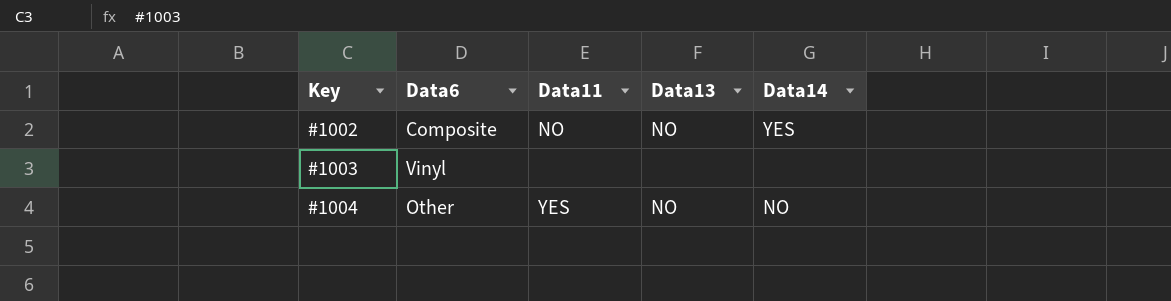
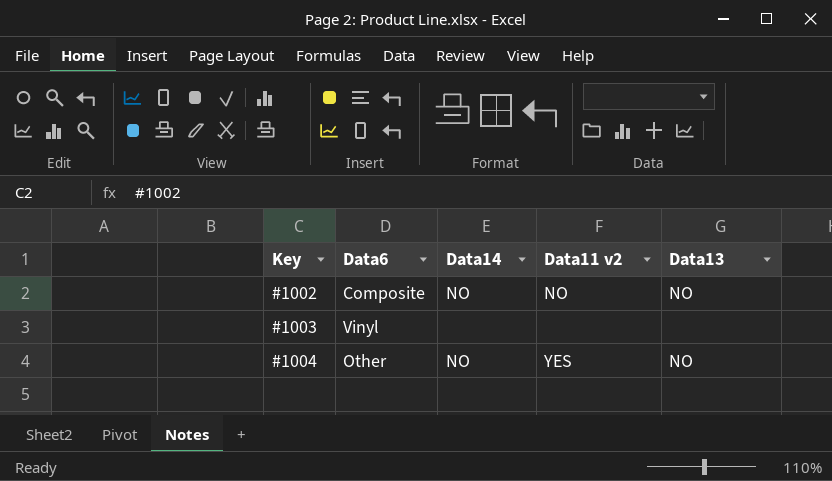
column Data14 | position: 5 -> 3
column name: Data11 -> Data11 v2
#1002 | Data14: YES -> NO

